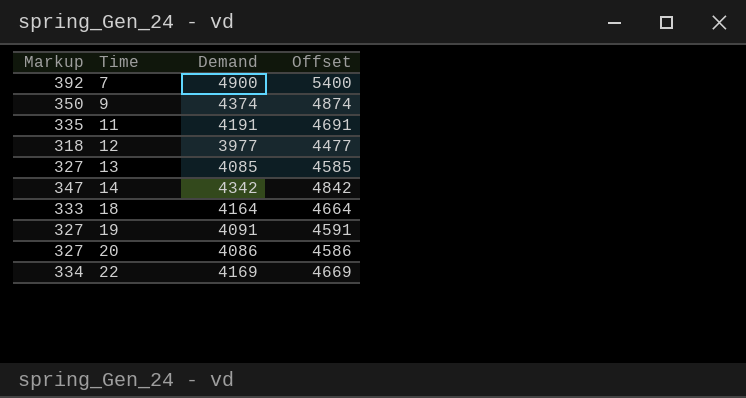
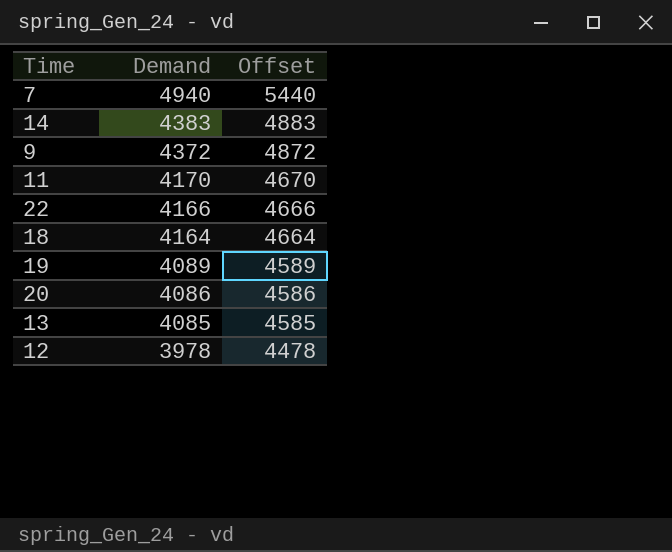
row order: Time ascending -> Demand descending
column Markup | formula: [Demand] * 0.08 -> none
7 | Demand: 4900 -> 4940
7 | Offset: 5400 -> 5440
14 | Demand: 4342 -> 4383
14 | Offset: 4842 -> 4883
9 | Demand: 4374 -> 4372
9 | Offset: 4874 -> 4872
11 | Demand: 4191 -> 4170
11 | Offset: 4691 -> 4670
22 | Demand: 4169 -> 4166
22 | Offset: 4669 -> 4666
19 | Demand: 4091 -> 4089
19 | Offset: 4591 -> 4589
12 | Demand: 3977 -> 3978
12 | Offset: 4477 -> 4478

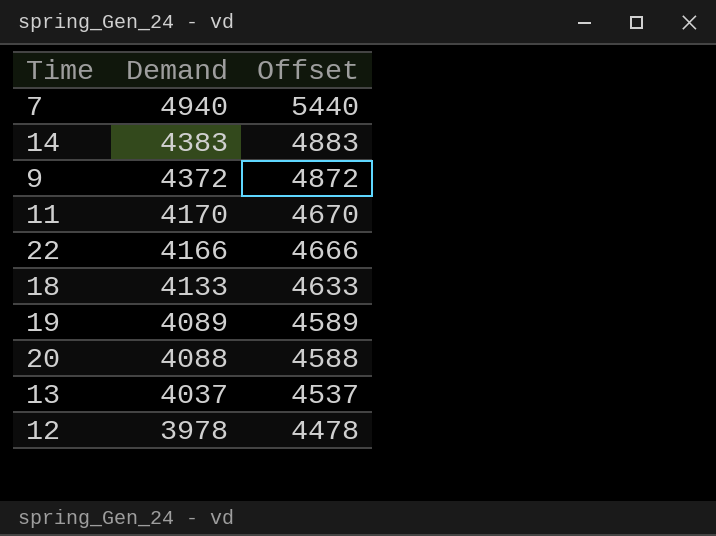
18 | Demand: 4164 -> 4133
18 | Offset: 4664 -> 4633
20 | Demand: 4086 -> 4088
20 | Offset: 4586 -> 4588
13 | Demand: 4085 -> 4037
13 | Offset: 4585 -> 4537

